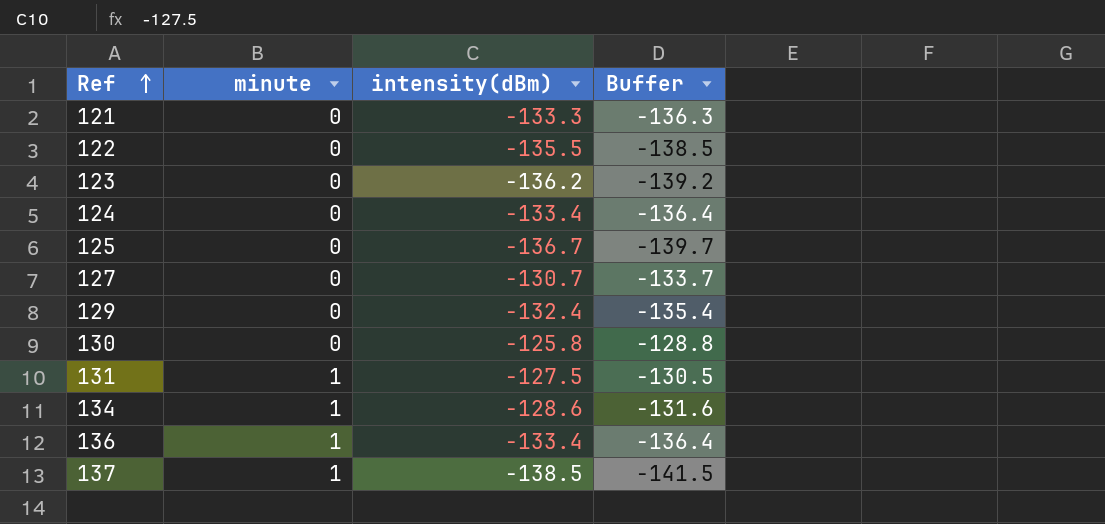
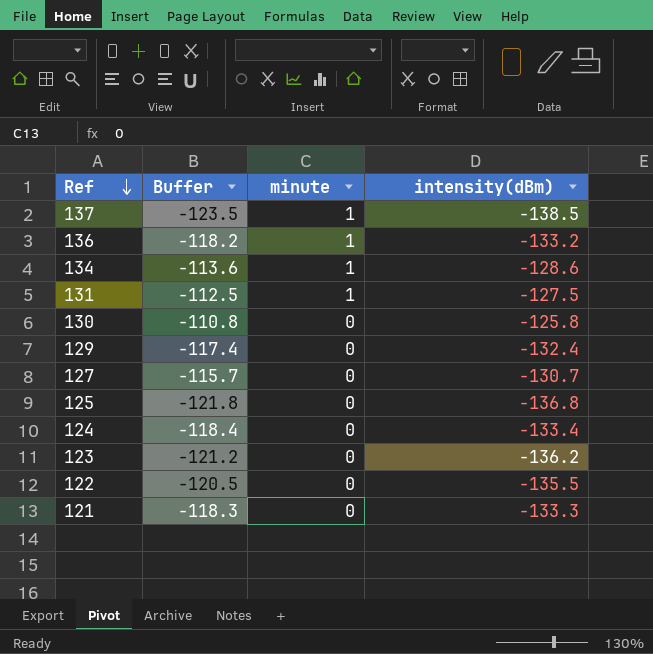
row order: Ref ascending -> Ref descending
column Buffer | formula: [intensity(dBm)] - 3 -> [intensity(dBm)] + 15
column Buffer | position: 4 -> 2
136 | intensity(dBm): -133.4 -> -133.2
125 | intensity(dBm): -136.7 -> -136.8

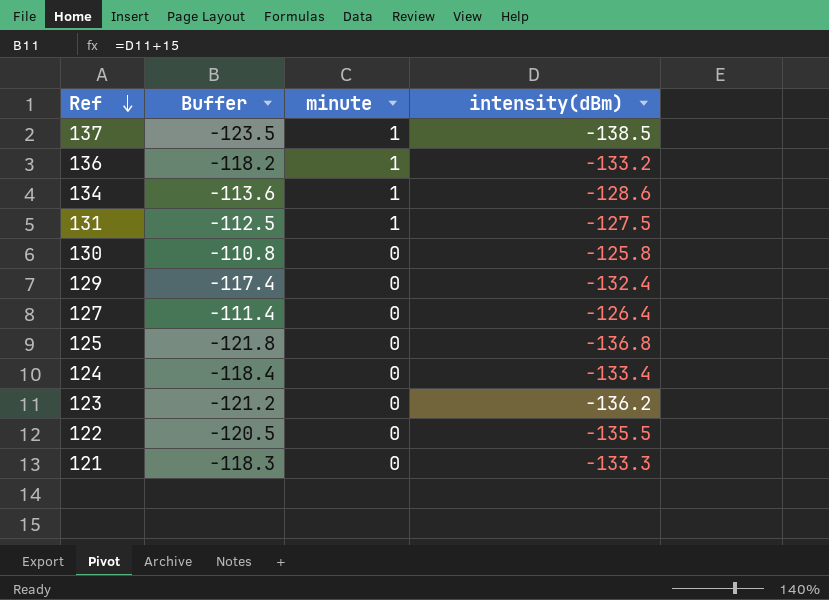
127 | Buffer: -115.7 -> -111.4
127 | intensity(dBm): -130.7 -> -126.4

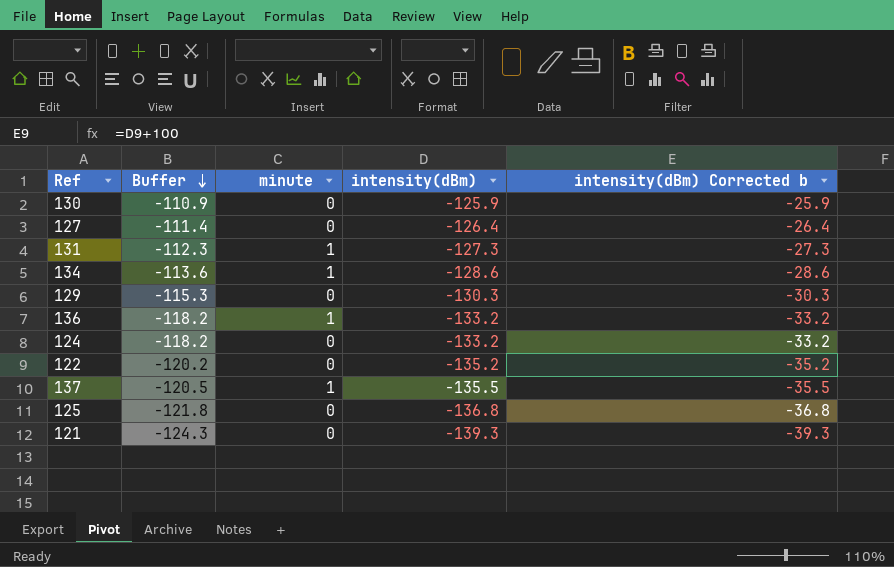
row order: Ref descending -> Buffer descending
column intensity(dBm) Corrected b | formula: none -> [intensity(dBm)] + 100
row 123: -121.2 | 0 | -136.2 -> none
130 | Buffer: -110.8 -> -110.9
130 | intensity(dBm): -125.8 -> -125.9
131 | Buffer: -112.5 -> -112.3
131 | intensity(dBm): -127.5 -> -127.3
129 | Buffer: -117.4 -> -115.3
129 | intensity(dBm): -132.4 -> -130.3
124 | Buffer: -118.4 -> -118.2
124 | intensity(dBm): -133.4 -> -133.2
122 | Buffer: -120.5 -> -120.2
122 | intensity(dBm): -135.5 -> -135.2
137 | Buffer: -123.5 -> -120.5
137 | intensity(dBm): -138.5 -> -135.5
121 | Buffer: -118.3 -> -124.3
121 | intensity(dBm): -133.3 -> -139.3

